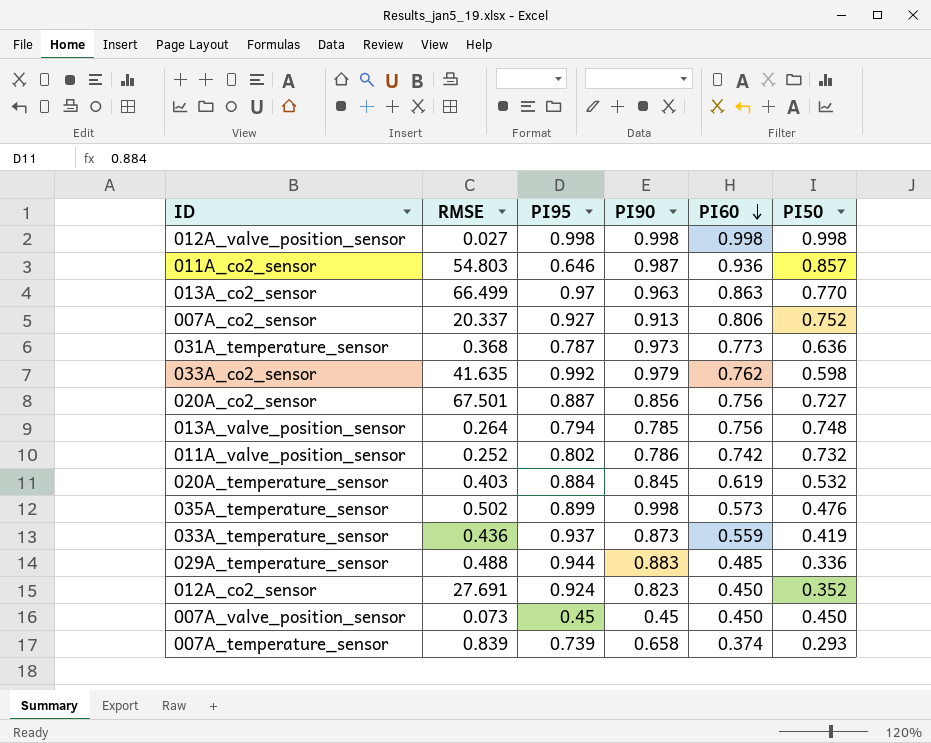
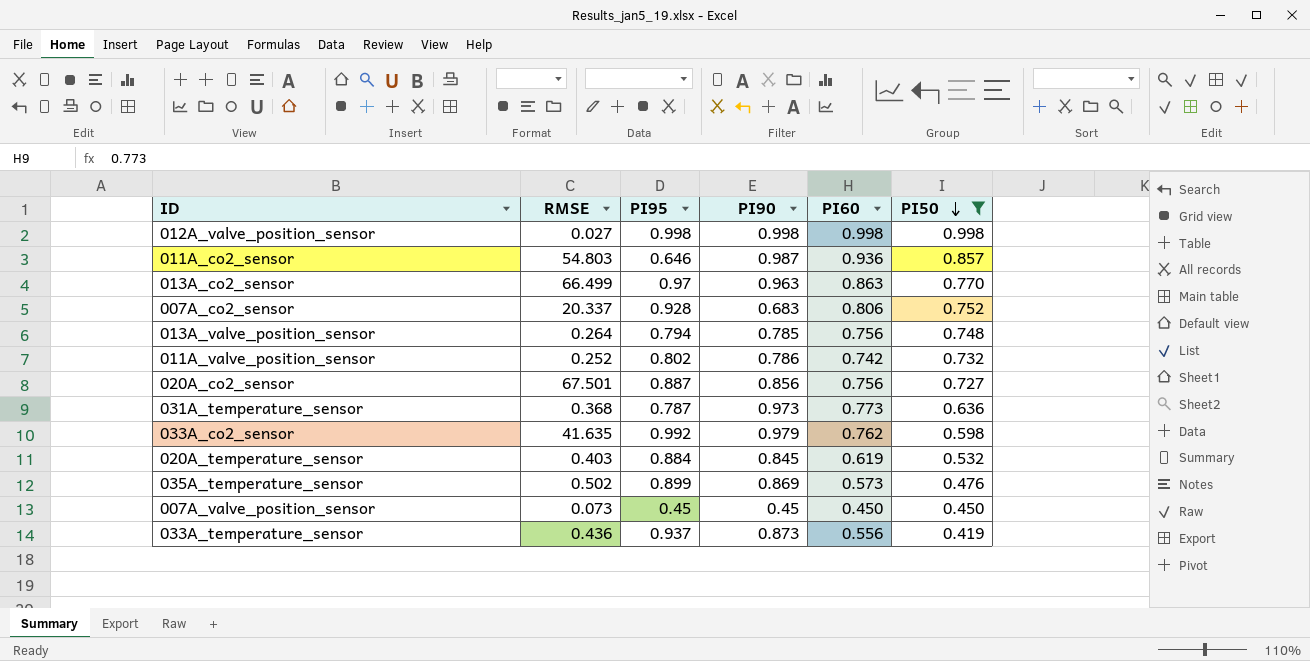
filter: none -> PI50 >= 0.419
row order: PI60 descending -> PI50 descending
007A_co2_sensor | PI95: 0.927 -> 0.928
007A_co2_sensor | PI90: 0.913 -> 0.683
035A_temperature_sensor | PI90: 0.998 -> 0.869
033A_temperature_sensor | PI60: 0.559 -> 0.556

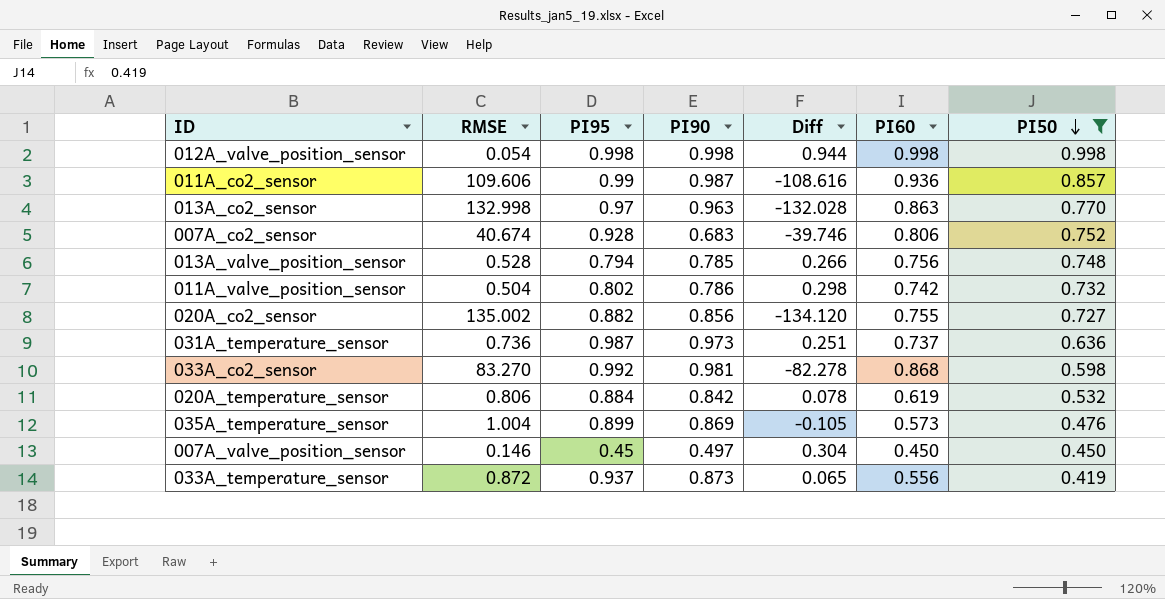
column Diff | formula: none -> [PI95] - [RMSE]
012A_valve_position_sensor | RMSE: 0.027 -> 0.054
011A_co2_sensor | RMSE: 54.803 -> 109.606
011A_co2_sensor | PI95: 0.646 -> 0.99
013A_co2_sensor | RMSE: 66.499 -> 132.998
007A_co2_sensor | RMSE: 20.337 -> 40.674
013A_valve_position_sensor | RMSE: 0.264 -> 0.528
011A_valve_position_sensor | RMSE: 0.252 -> 0.504
020A_co2_sensor | RMSE: 67.501 -> 135.002
020A_co2_sensor | PI95: 0.887 -> 0.882
020A_co2_sensor | PI60: 0.756 -> 0.755
031A_temperature_sensor | RMSE: 0.368 -> 0.736
031A_temperature_sensor | PI95: 0.787 -> 0.987
031A_temperature_sensor | PI60: 0.773 -> 0.737
033A_co2_sensor | RMSE: 41.635 -> 83.270
033A_co2_sensor | PI90: 0.979 -> 0.981
033A_co2_sensor | PI60: 0.762 -> 0.868
020A_temperature_sensor | RMSE: 0.403 -> 0.806
020A_temperature_sensor | PI90: 0.845 -> 0.842
035A_temperature_sensor | RMSE: 0.502 -> 1.004
007A_valve_position_sensor | RMSE: 0.073 -> 0.146
007A_valve_position_sensor | PI90: 0.45 -> 0.497
033A_temperature_sensor | RMSE: 0.436 -> 0.872

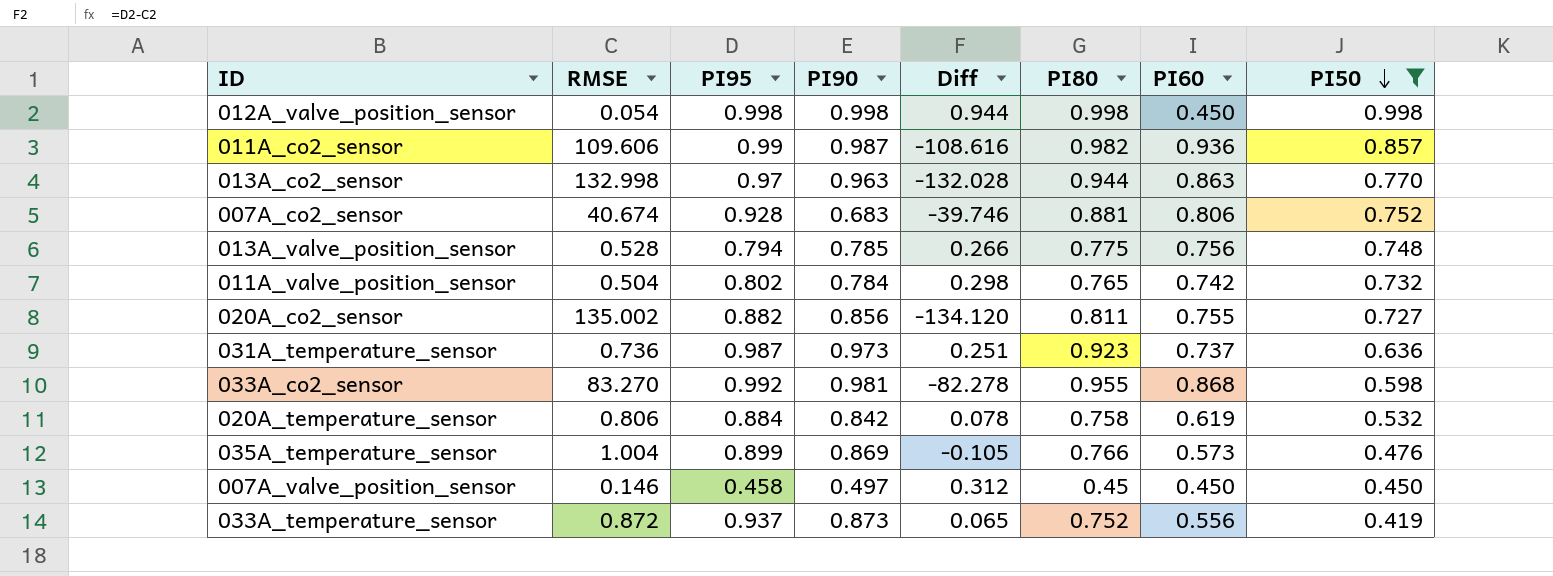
column PI80 | position: none -> 6
012A_valve_position_sensor | PI60: 0.998 -> 0.450
011A_valve_position_sensor | PI90: 0.786 -> 0.784
007A_valve_position_sensor | PI95: 0.45 -> 0.458
007A_valve_position_sensor | Diff: 0.304 -> 0.312

